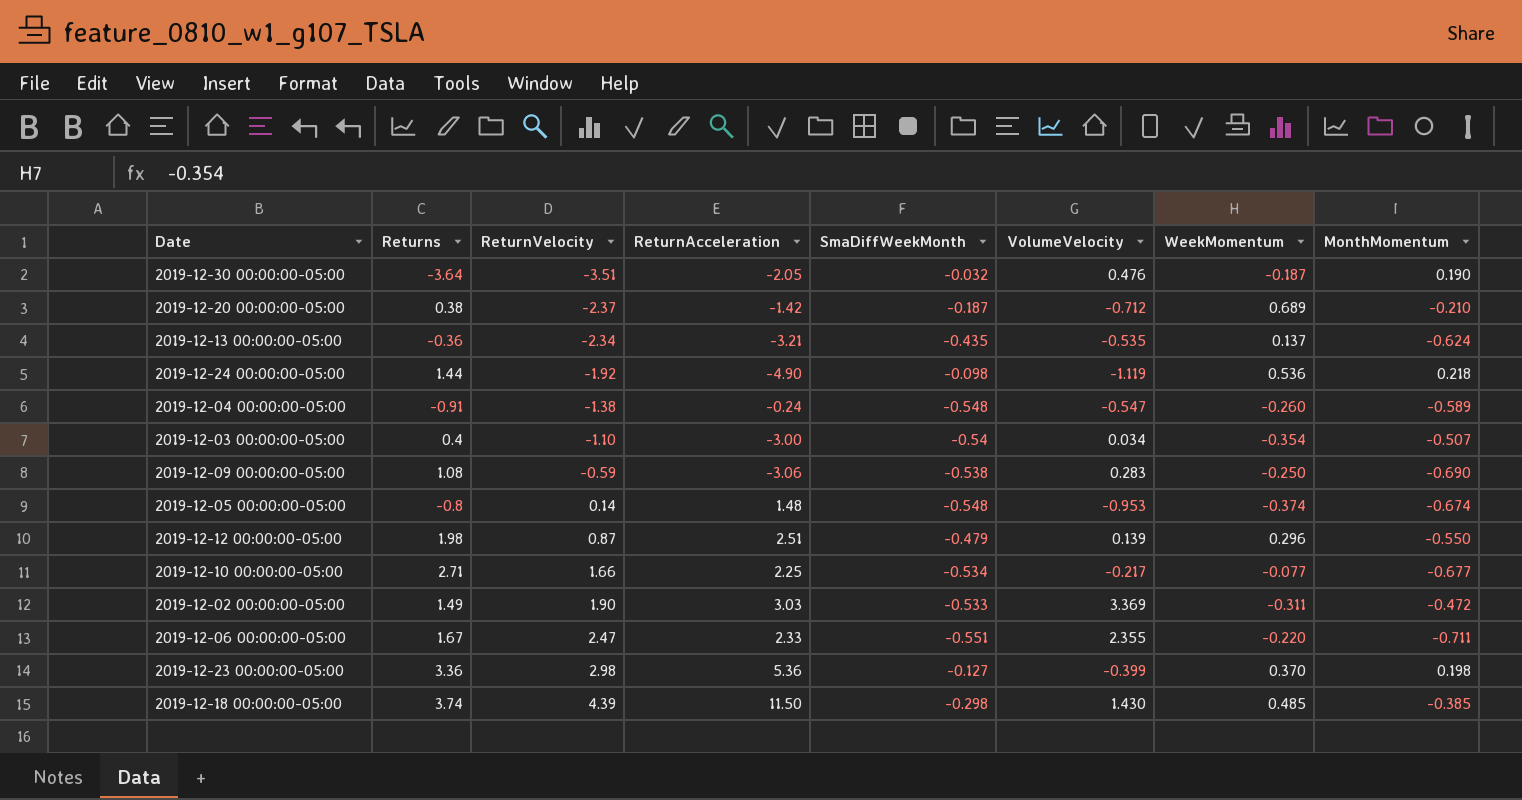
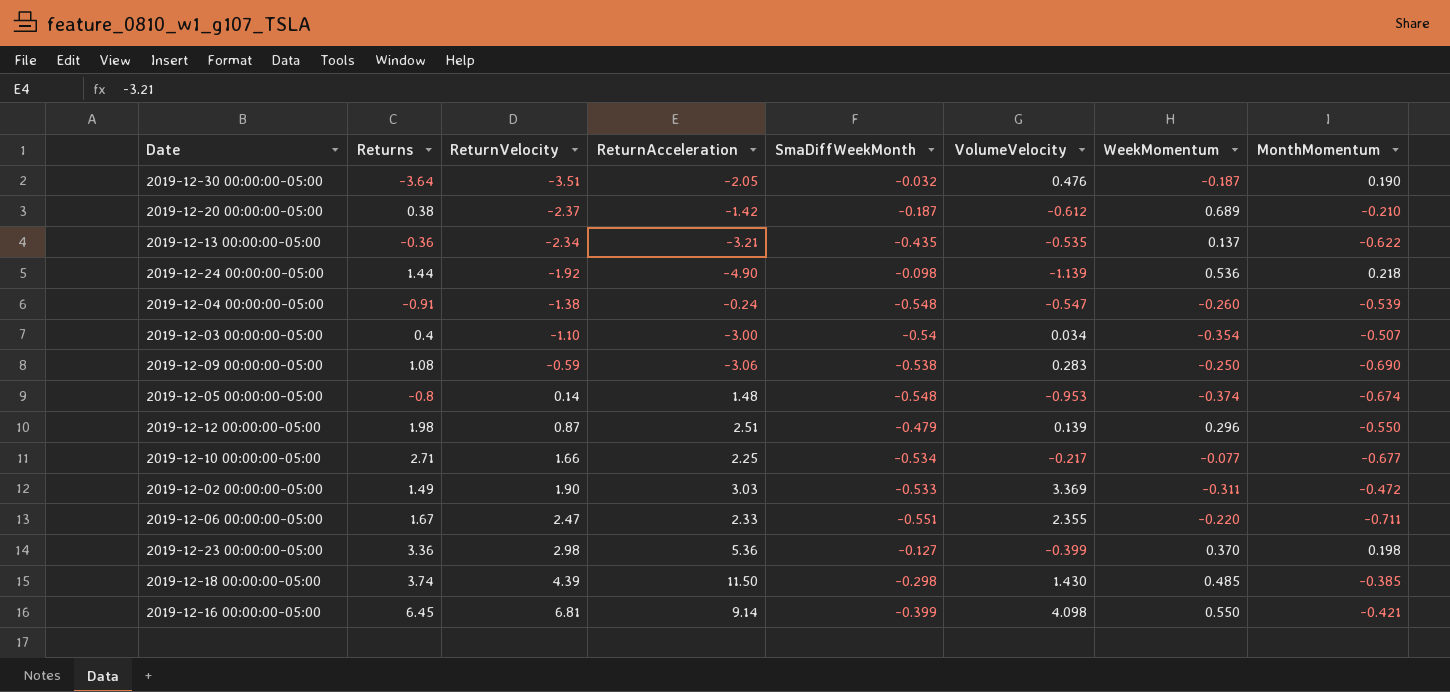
2019-12-20 00:00:00-05:00 | VolumeVelocity: -0.712 -> -0.612
2019-12-13 00:00:00-05:00 | MonthMomentum: -0.624 -> -0.622
2019-12-24 00:00:00-05:00 | VolumeVelocity: -1.119 -> -1.139
2019-12-04 00:00:00-05:00 | MonthMomentum: -0.589 -> -0.539
row 2019-12-16 00:00:00-05:00: none -> 6.45 | 6.81 | 9.14 | -0.399 | 4.098 | 0.550 | -0.421

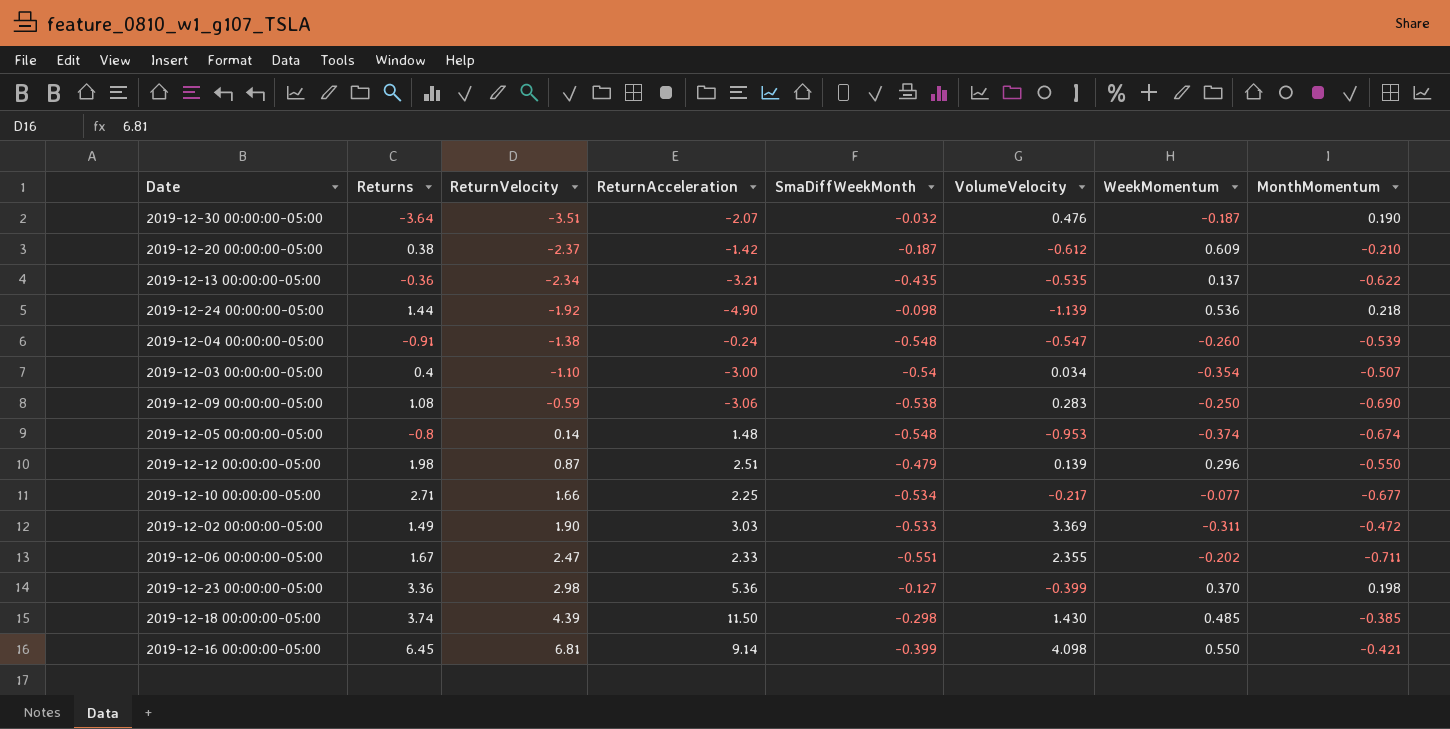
2019-12-30 00:00:00-05:00 | ReturnAcceleration: -2.05 -> -2.07
2019-12-20 00:00:00-05:00 | WeekMomentum: 0.689 -> 0.609
2019-12-06 00:00:00-05:00 | WeekMomentum: -0.220 -> -0.202

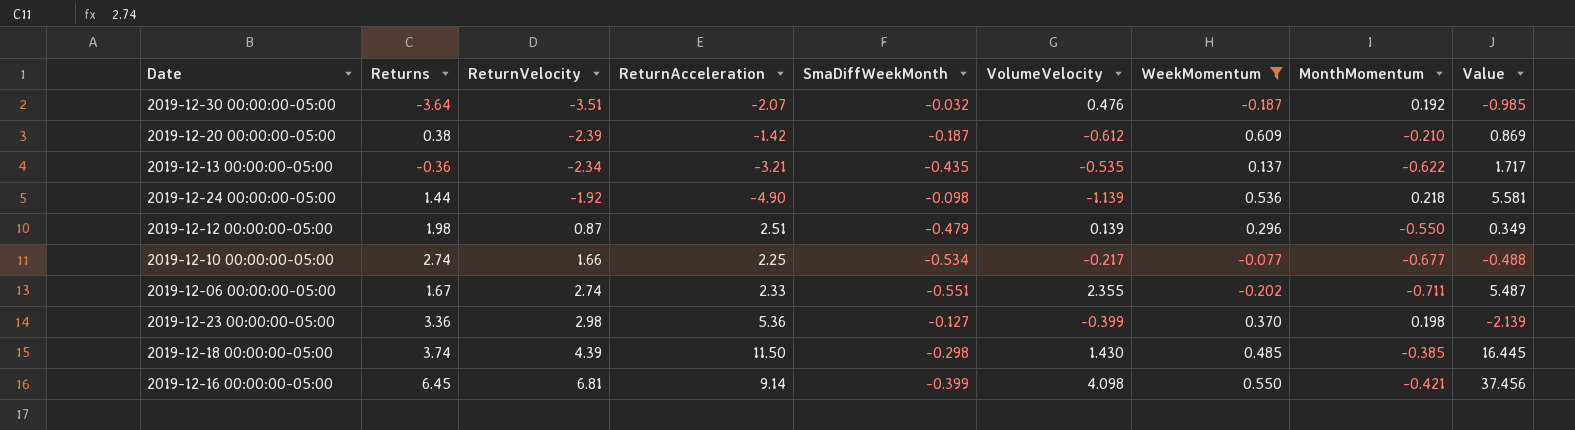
filter: none -> WeekMomentum >= -0.202
column Value | formula: none -> [ReturnAcceleration] * [VolumeVelocity]
2019-12-30 00:00:00-05:00 | MonthMomentum: 0.190 -> 0.192
2019-12-20 00:00:00-05:00 | ReturnVelocity: -2.37 -> -2.39
2019-12-10 00:00:00-05:00 | Returns: 2.71 -> 2.74
2019-12-06 00:00:00-05:00 | ReturnVelocity: 2.47 -> 2.74

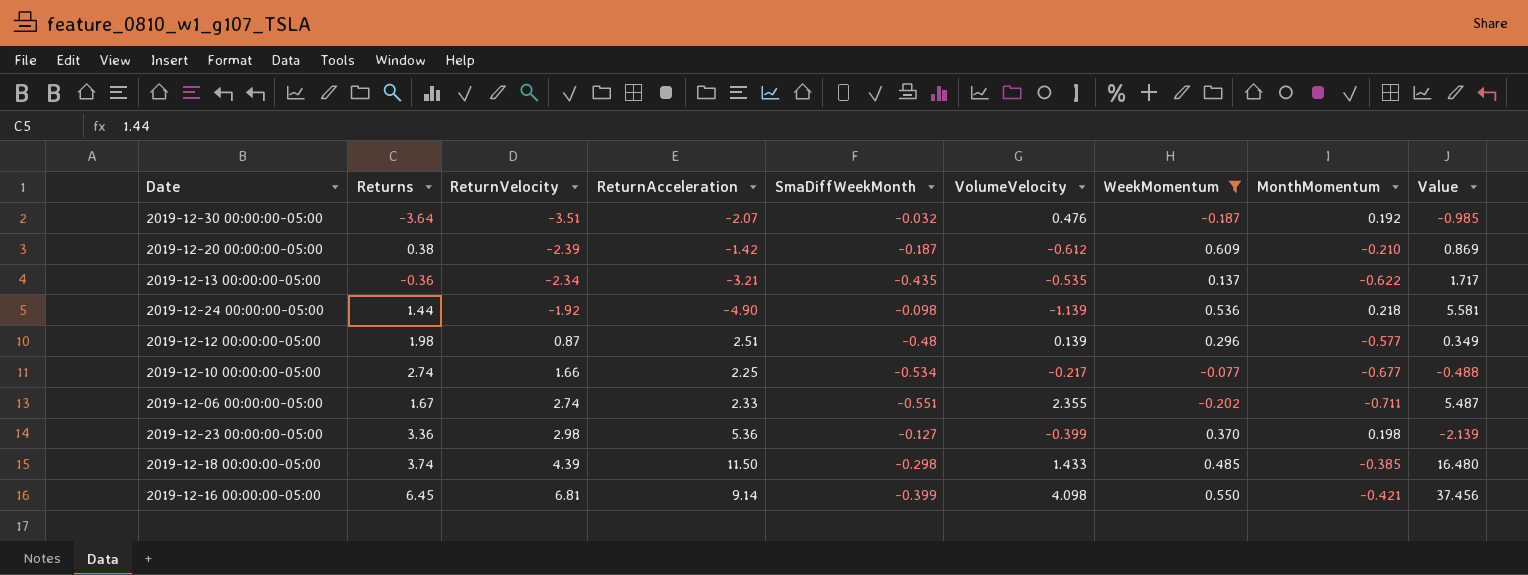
2019-12-12 00:00:00-05:00 | SmaDiffWeekMonth: -0.479 -> -0.48
2019-12-12 00:00:00-05:00 | MonthMomentum: -0.550 -> -0.577
2019-12-18 00:00:00-05:00 | VolumeVelocity: 1.430 -> 1.433
2019-12-18 00:00:00-05:00 | Value: 16.445 -> 16.480

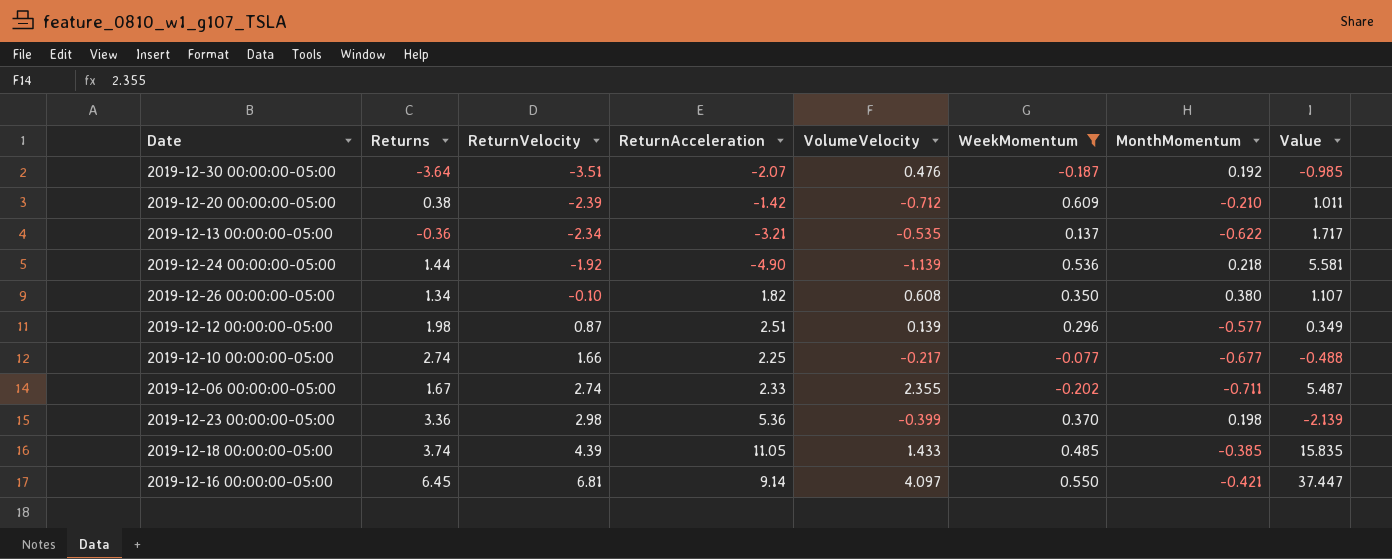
column SmaDiffWeekMonth | position: 5 -> none
2019-12-20 00:00:00-05:00 | VolumeVelocity: -0.612 -> -0.712
2019-12-20 00:00:00-05:00 | Value: 0.869 -> 1.011
row 2019-12-26 00:00:00-05:00: none -> 1.34 | -0.10 | 1.82 | 0.608 | 0.350 | 0.380 | 1.107
2019-12-18 00:00:00-05:00 | ReturnAcceleration: 11.50 -> 11.05
2019-12-18 00:00:00-05:00 | Value: 16.480 -> 15.835
2019-12-16 00:00:00-05:00 | VolumeVelocity: 4.098 -> 4.097
2019-12-16 00:00:00-05:00 | Value: 37.456 -> 37.447

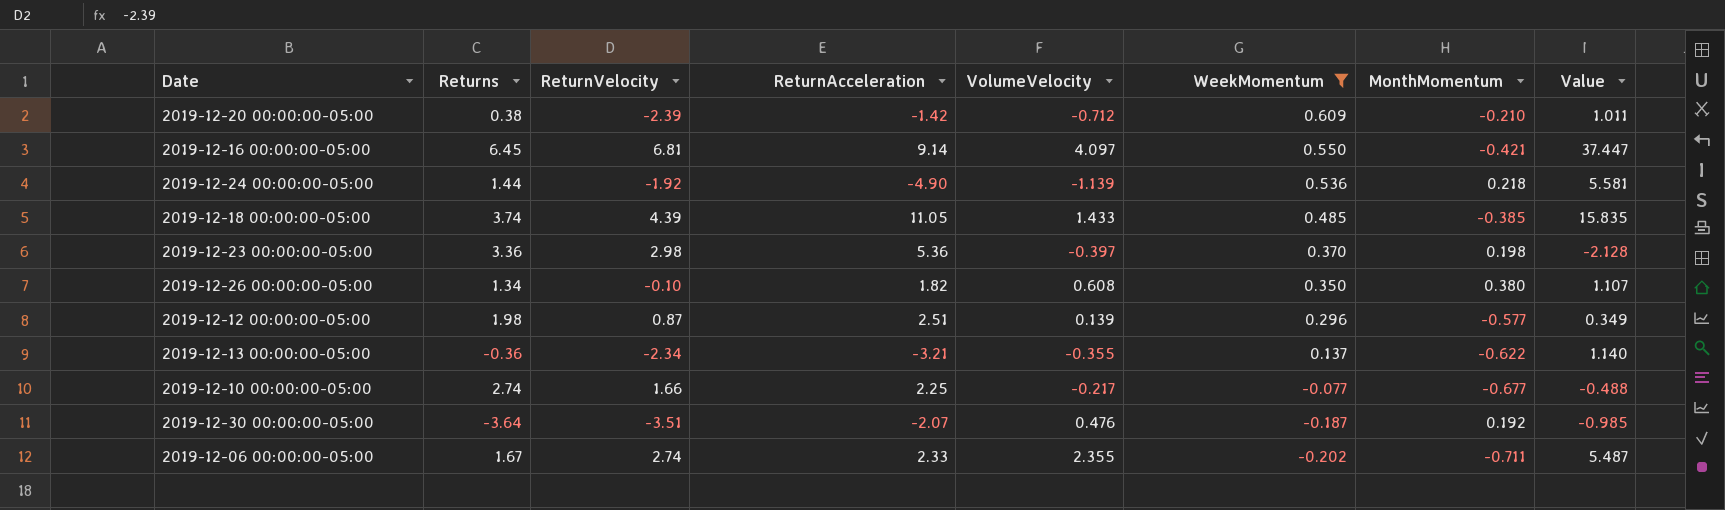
row order: ReturnVelocity ascending -> WeekMomentum descending
2019-12-23 00:00:00-05:00 | VolumeVelocity: -0.399 -> -0.397
2019-12-23 00:00:00-05:00 | Value: -2.139 -> -2.128
2019-12-13 00:00:00-05:00 | VolumeVelocity: -0.535 -> -0.355
2019-12-13 00:00:00-05:00 | Value: 1.717 -> 1.140

